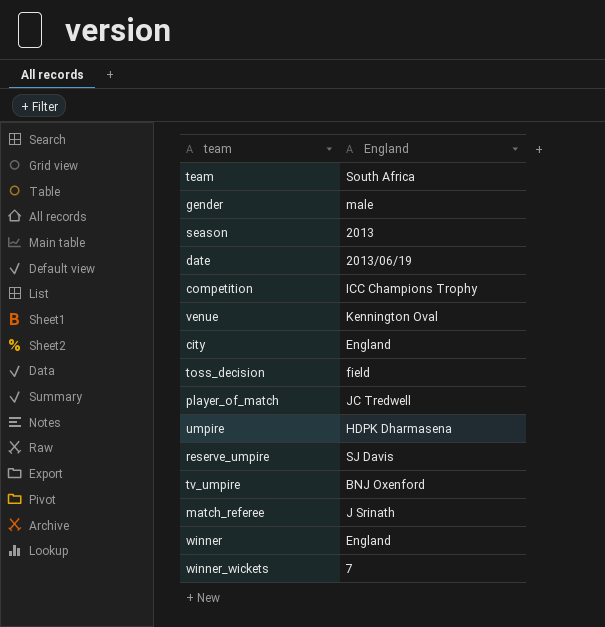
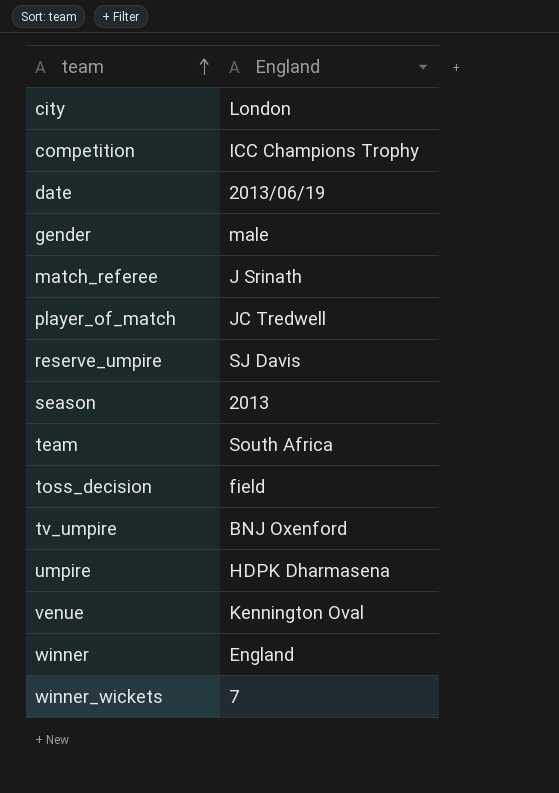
row order: none -> team ascending
city | England: England -> London

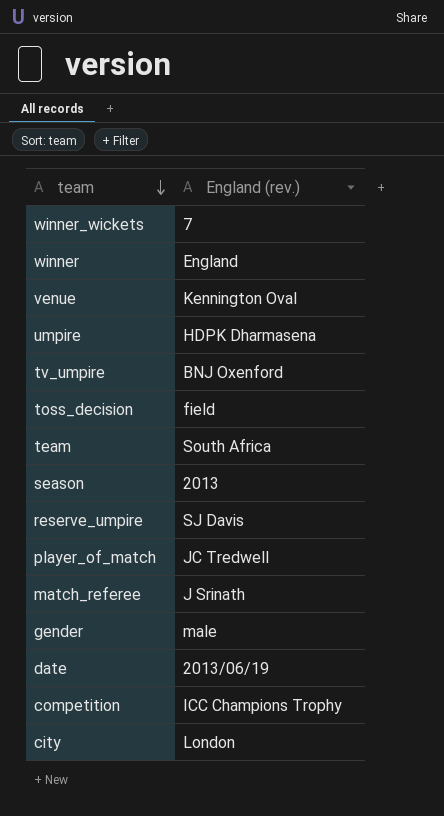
row order: team ascending -> team descending
column name: England -> England (rev.)

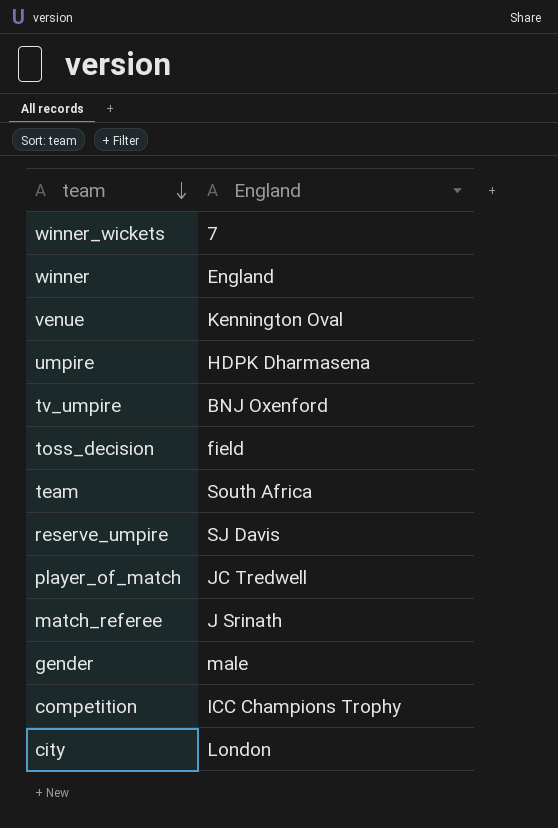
column name: England (rev.) -> England
row season: 2013 -> none
row date: 2013/06/19 -> none

